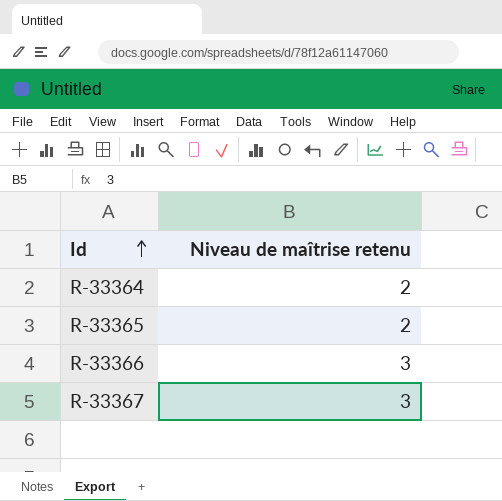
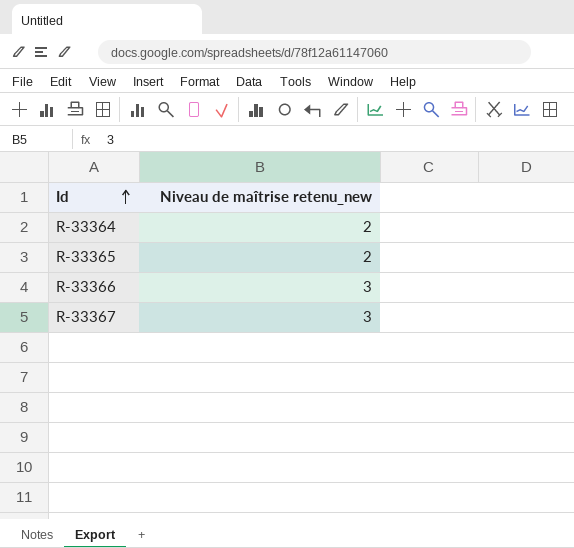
column name: Niveau de maîtrise retenu -> Niveau de maîtrise retenu_new

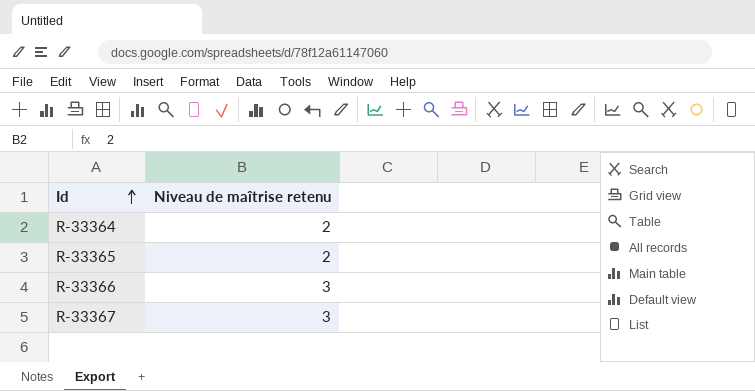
column name: Niveau de maîtrise retenu_new -> Niveau de maîtrise retenu

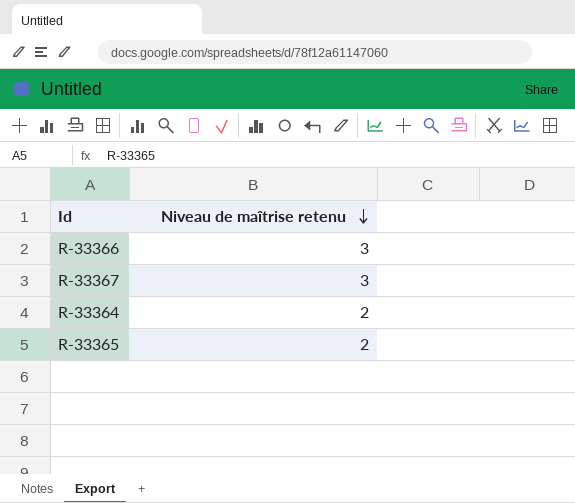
row order: Id ascending -> Niveau de maîtrise retenu descending

